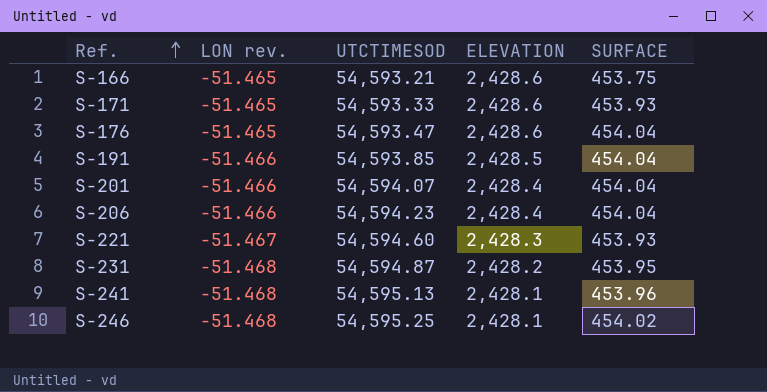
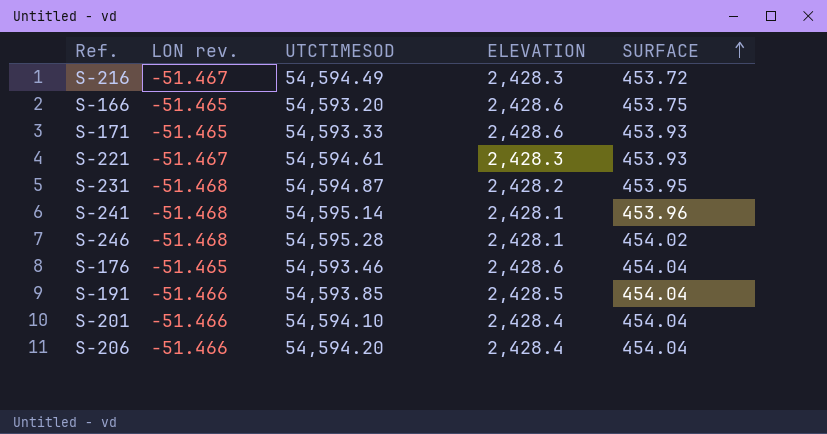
row order: Ref. ascending -> SURFACE ascending
row S-216: none -> -51.467 | 54,594.49 | 2,428.3 | 453.72
S-166 | UTCTIMESOD: 54,593.21 -> 54,593.20
S-221 | UTCTIMESOD: 54,594.60 -> 54,594.61
S-241 | UTCTIMESOD: 54,595.13 -> 54,595.14
S-246 | UTCTIMESOD: 54,595.25 -> 54,595.28
S-176 | UTCTIMESOD: 54,593.47 -> 54,593.46
S-201 | UTCTIMESOD: 54,594.07 -> 54,594.10
S-206 | UTCTIMESOD: 54,594.23 -> 54,594.20

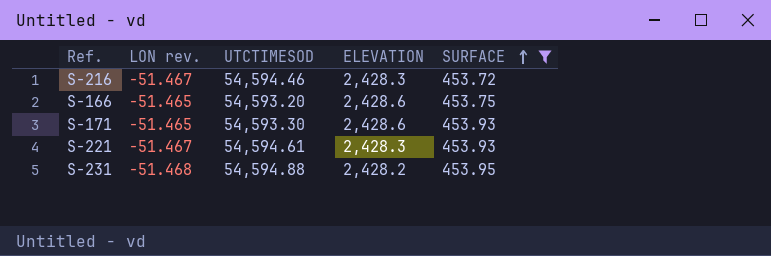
filter: none -> SURFACE <= 453.95
S-216 | UTCTIMESOD: 54,594.49 -> 54,594.46
S-171 | UTCTIMESOD: 54,593.33 -> 54,593.30
S-231 | UTCTIMESOD: 54,594.87 -> 54,594.88

